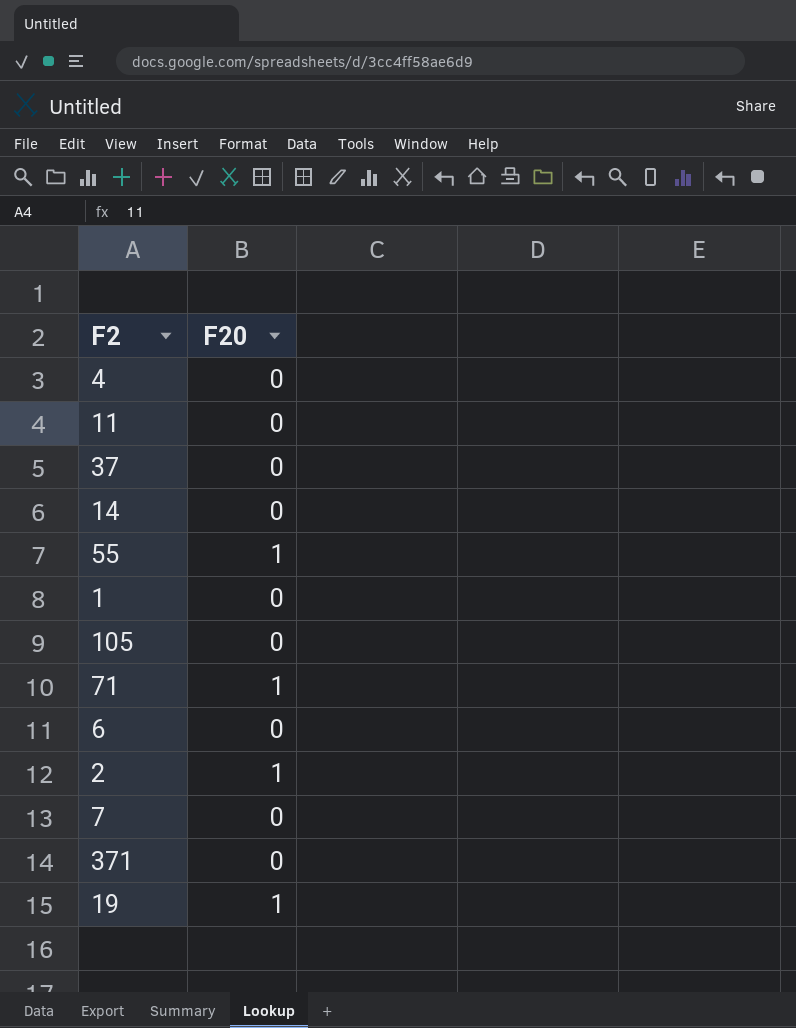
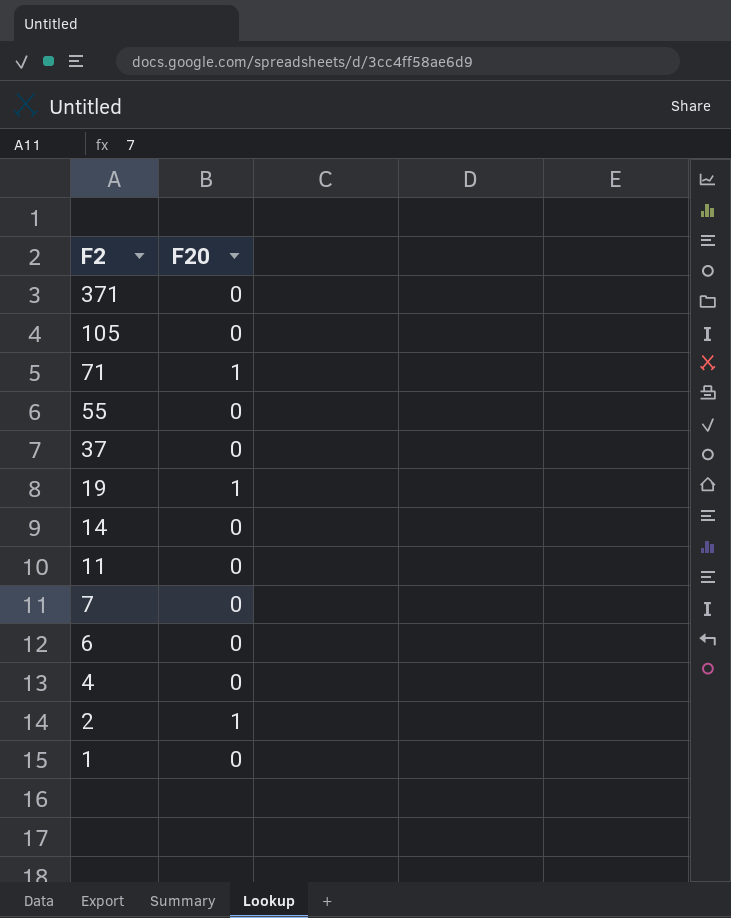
row order: none -> F2 descending
55 | F20: 1 -> 0

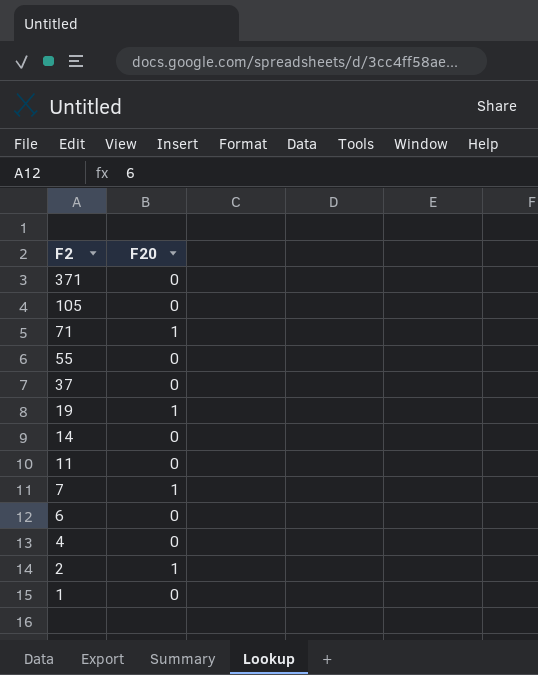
7 | F20: 0 -> 1

